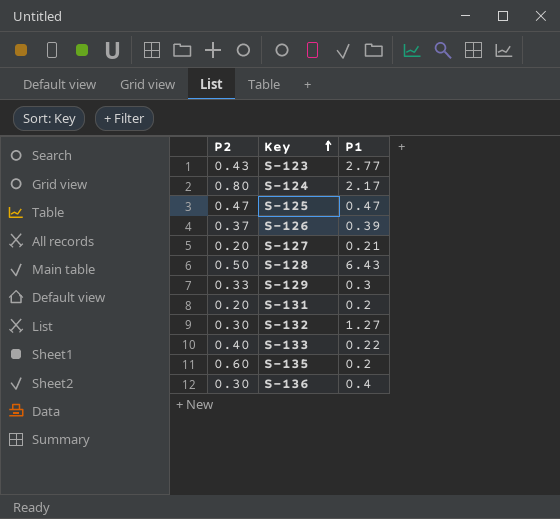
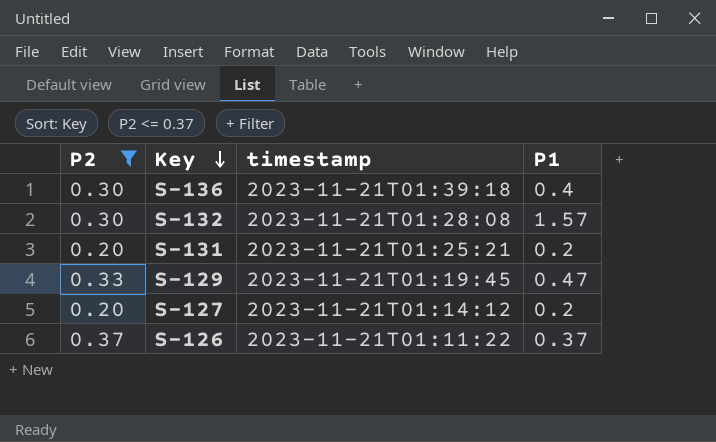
filter: none -> P2 <= 0.37
row order: Key ascending -> Key descending
column timestamp | position: none -> 3
S-132 | P1: 1.27 -> 1.57
S-129 | P1: 0.3 -> 0.47
S-127 | P1: 0.21 -> 0.2
S-126 | P1: 0.39 -> 0.37

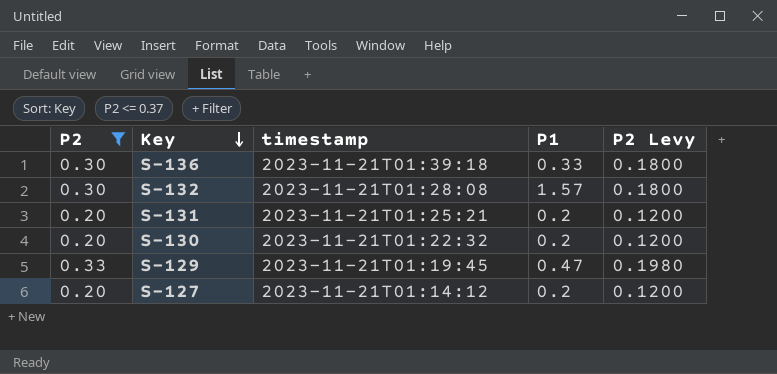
column P2 Levy | formula: none -> [P2] * 0.6
row S-126: 0.37 | 2023-11-21T01:11:22 | 0.37 -> none
S-136 | P1: 0.4 -> 0.33
row S-130: none -> 0.20 | 2023-11-21T01:22:32 | 0.2 | 0.1200

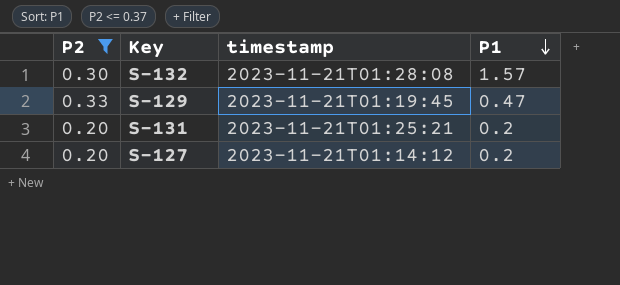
row order: Key descending -> P1 descending
column P2 Levy | formula: [P2] * 0.6 -> none
row S-136: 0.30 | 2023-11-21T01:39:18 | 0.33 | 0.1800 -> none
row S-130: 0.20 | 2023-11-21T01:22:32 | 0.2 | 0.1200 -> none

